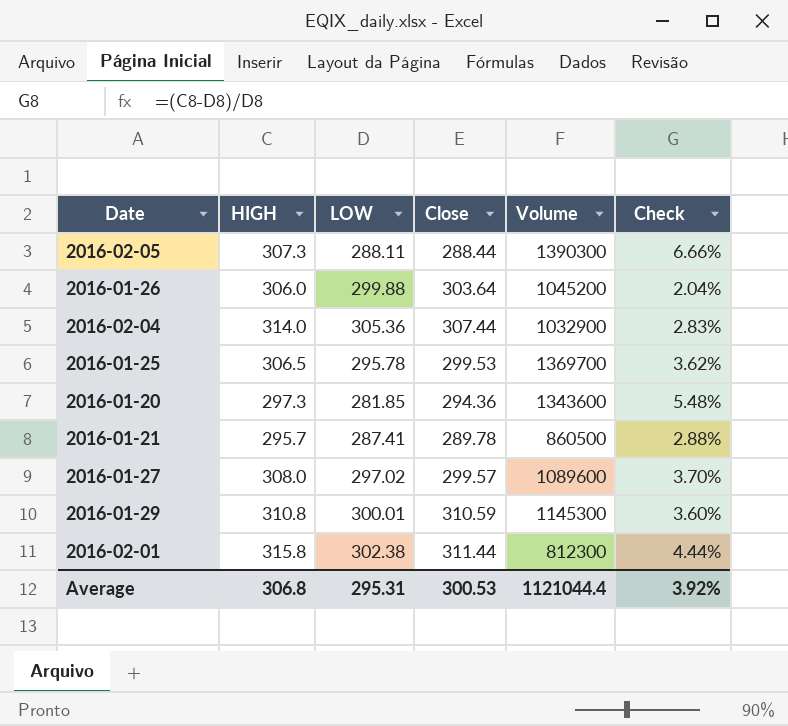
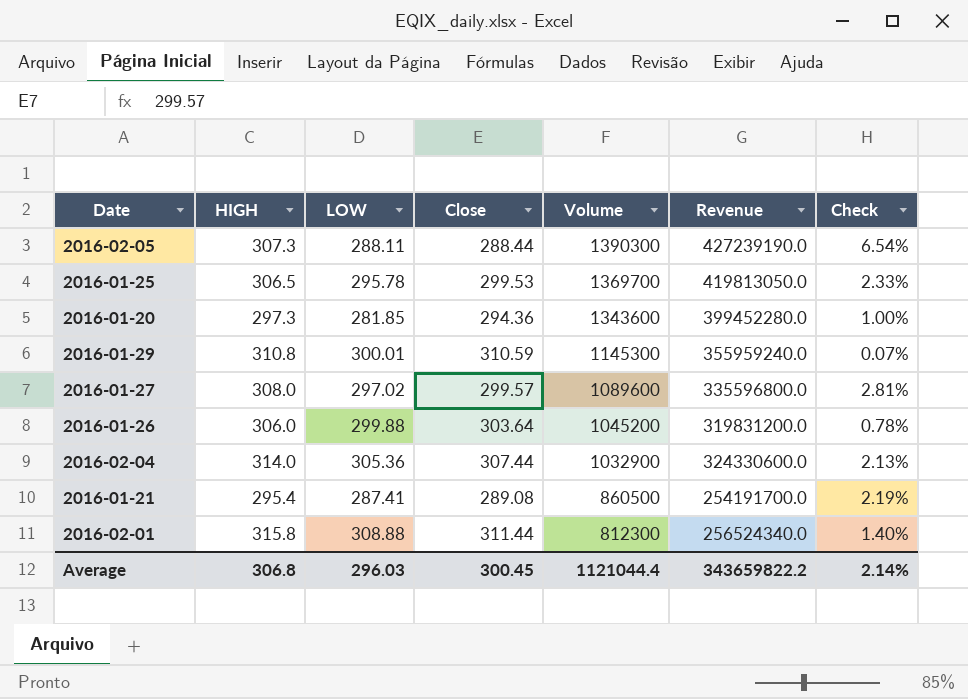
row order: none -> Volume descending
column Revenue | formula: none -> [HIGH] * [Volume]
column Check | formula: ([HIGH] - [LOW]) / [LOW] -> ([HIGH] - [Close]) / [Close]
2016-01-21 | HIGH: 295.7 -> 295.4
2016-01-21 | Close: 289.78 -> 289.08
2016-02-01 | LOW: 302.38 -> 308.88
Average | LOW: 295.31 -> 296.03
Average | Close: 300.53 -> 300.45
Average | Check: 3.92% -> 2.14%

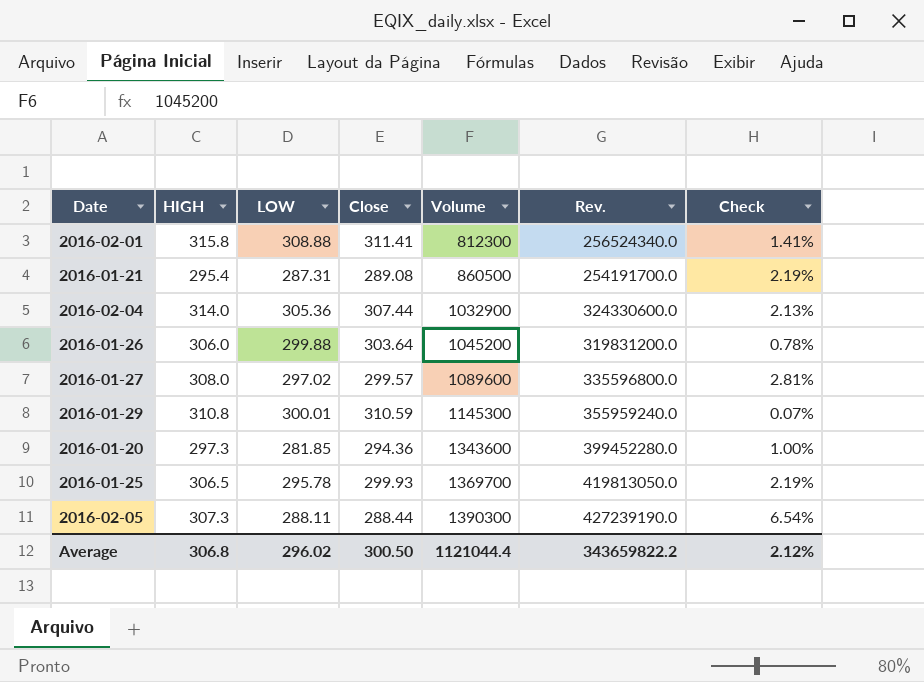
row order: Volume descending -> Volume ascending
column name: Revenue -> Rev.
2016-02-01 | Close: 311.44 -> 311.41
2016-02-01 | Check: 1.40% -> 1.41%
2016-01-21 | LOW: 287.41 -> 287.31
2016-01-25 | Close: 299.53 -> 299.93
2016-01-25 | Check: 2.33% -> 2.19%
Average | LOW: 296.03 -> 296.02
Average | Close: 300.45 -> 300.50
Average | Check: 2.14% -> 2.12%

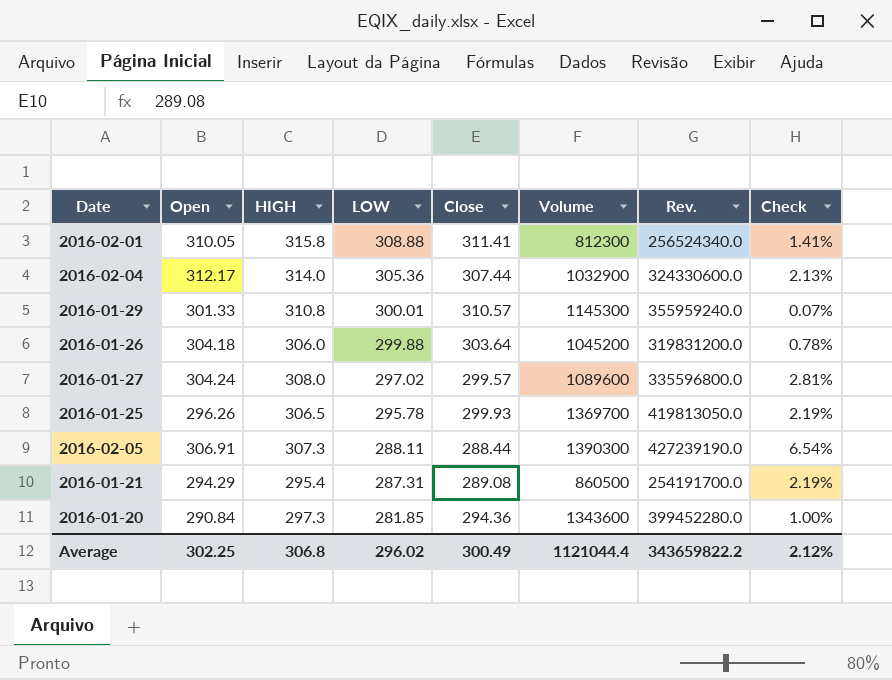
row order: Volume ascending -> LOW descending
column Open | position: none -> 2
2016-01-29 | Close: 310.59 -> 310.57
Average | Close: 300.50 -> 300.49

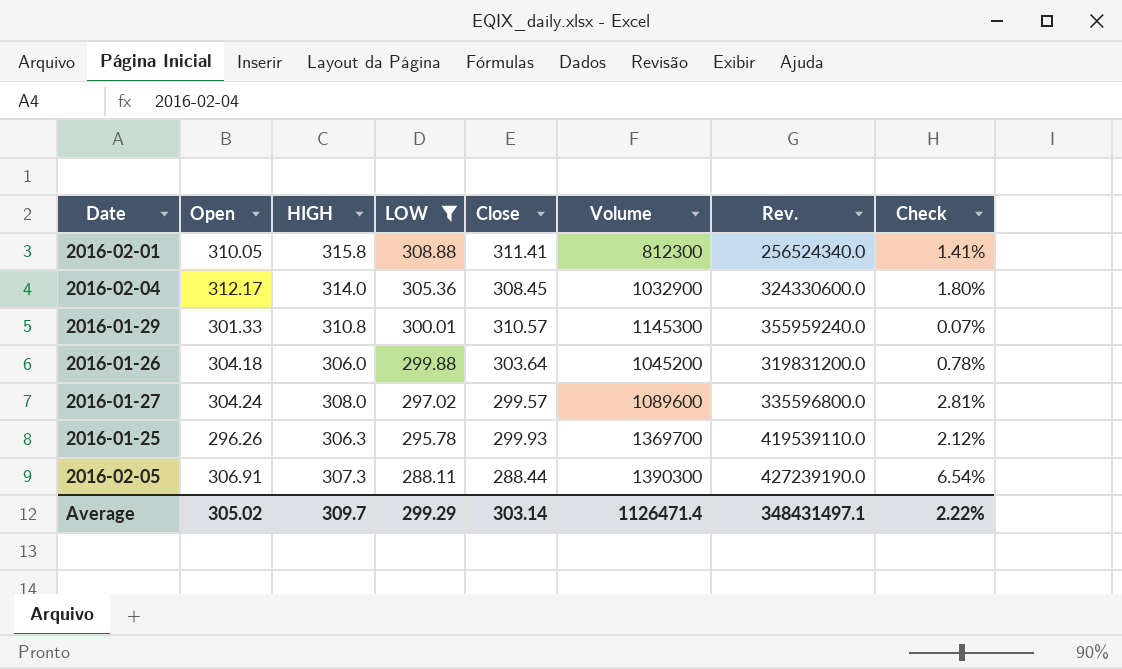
filter: none -> LOW >= 288.11
2016-02-04 | Close: 307.44 -> 308.45
2016-02-04 | Check: 2.13% -> 1.80%
2016-01-25 | HIGH: 306.5 -> 306.3
2016-01-25 | Rev.: 419813050.0 -> 419539110.0
2016-01-25 | Check: 2.19% -> 2.12%
Average | Open: 302.25 -> 305.02
Average | HIGH: 306.8 -> 309.7
Average | LOW: 296.02 -> 299.29
Average | Close: 300.49 -> 303.14
Average | Volume: 1121044.4 -> 1126471.4
Average | Rev.: 343659822.2 -> 348431497.1
Average | Check: 2.12% -> 2.22%

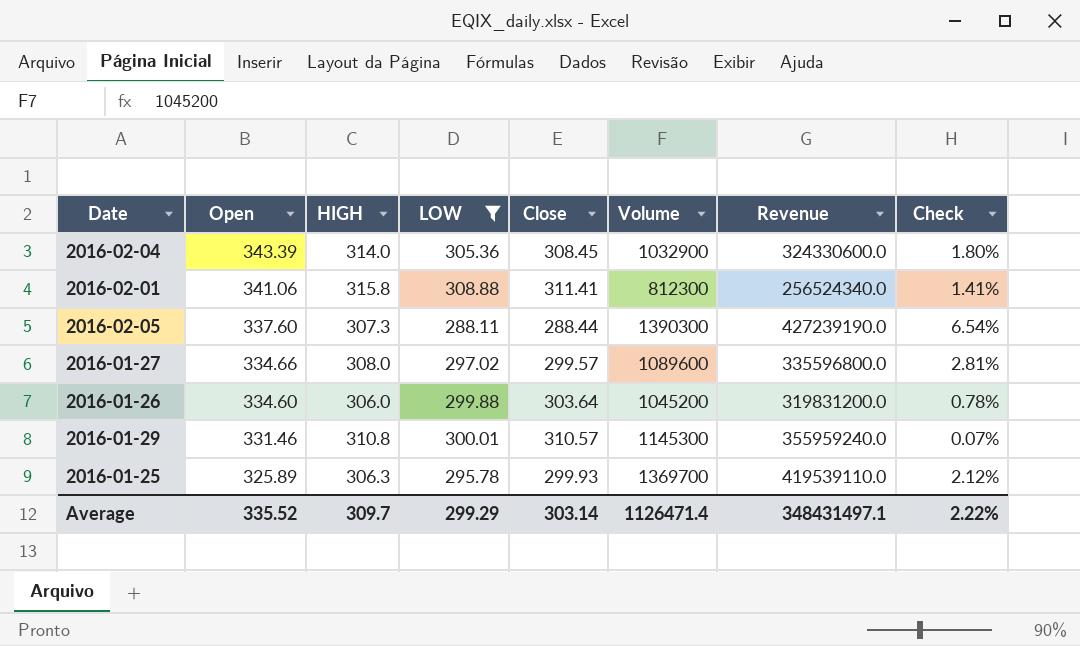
row order: LOW descending -> Open descending
column name: Rev. -> Revenue
2016-02-04 | Open: 312.17 -> 343.39
2016-02-01 | Open: 310.05 -> 341.06
2016-02-05 | Open: 306.91 -> 337.60
2016-01-27 | Open: 304.24 -> 334.66
2016-01-26 | Open: 304.18 -> 334.60
2016-01-29 | Open: 301.33 -> 331.46
2016-01-25 | Open: 296.26 -> 325.89
Average | Open: 305.02 -> 335.52

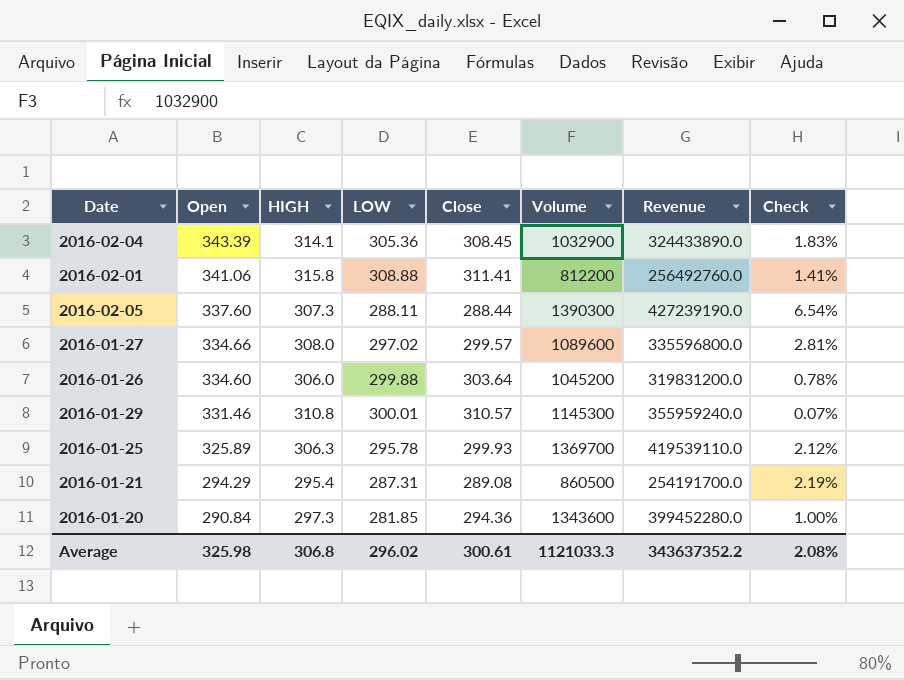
filter: LOW >= 288.11 -> none
2016-02-04 | HIGH: 314.0 -> 314.1
2016-02-04 | Revenue: 324330600.0 -> 324433890.0
2016-02-04 | Check: 1.80% -> 1.83%
2016-02-01 | Volume: 812300 -> 812200
2016-02-01 | Revenue: 256524340.0 -> 256492760.0
Average | Open: 335.52 -> 325.98
Average | HIGH: 309.7 -> 306.8
Average | LOW: 299.29 -> 296.02
Average | Close: 303.14 -> 300.61
Average | Volume: 1126471.4 -> 1121033.3
Average | Revenue: 348431497.1 -> 343637352.2
Average | Check: 2.22% -> 2.08%

